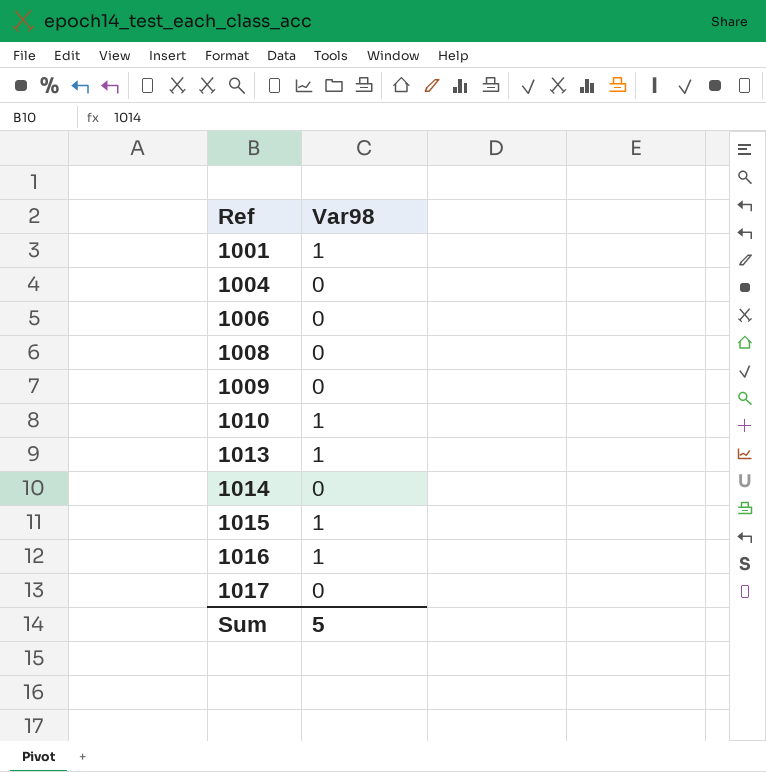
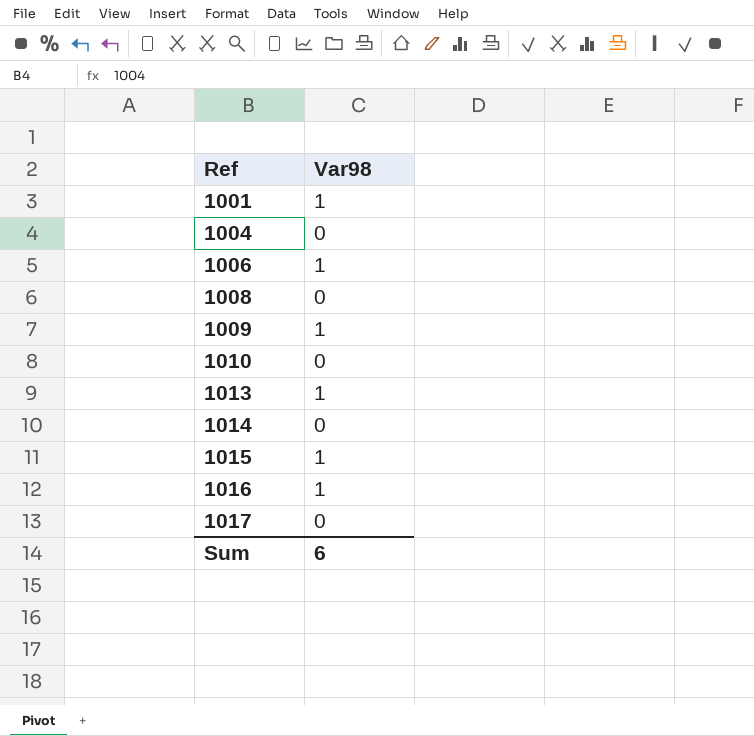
1006 | Var98: 0 -> 1
1009 | Var98: 0 -> 1
1010 | Var98: 1 -> 0
Sum | Var98: 5 -> 6

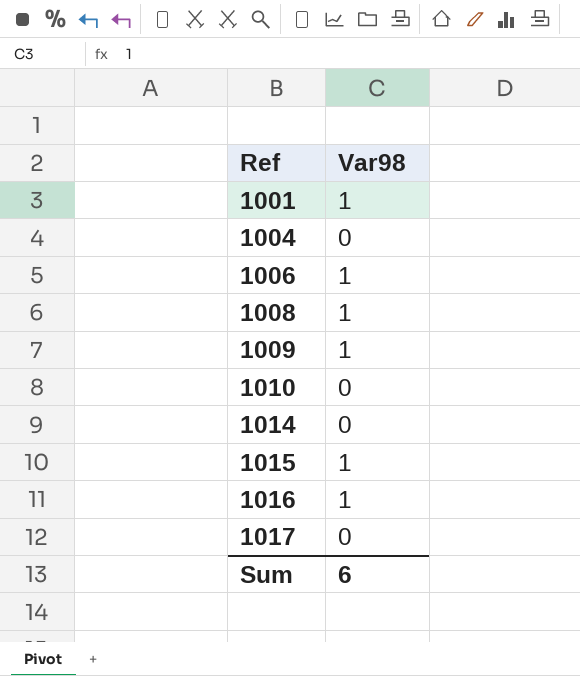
row 1013: 1 -> none
1008 | Var98: 0 -> 1

